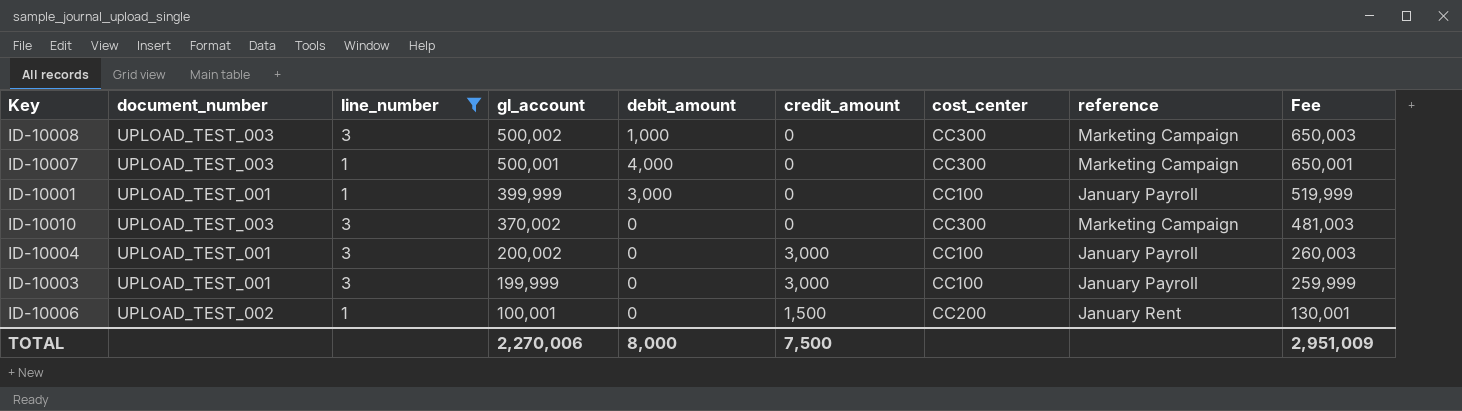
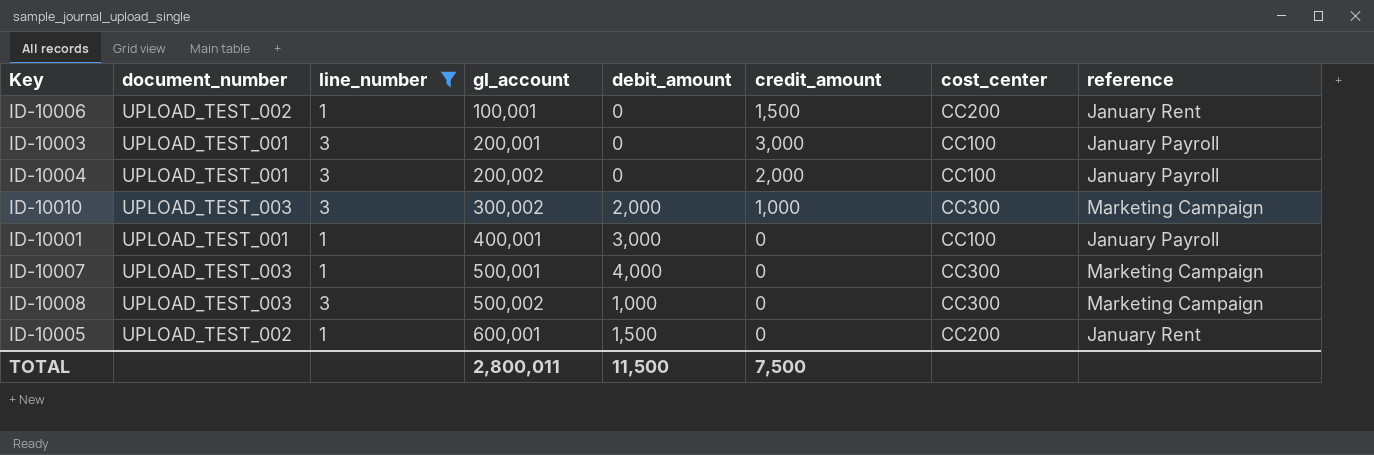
row order: gl_account descending -> gl_account ascending
column Fee | formula: [gl_account] * 1.3 -> none
ID-10003 | gl_account: 199,999 -> 200,001
ID-10004 | credit_amount: 3,000 -> 2,000
ID-10010 | gl_account: 370,002 -> 300,002
ID-10010 | debit_amount: 0 -> 2,000
ID-10010 | credit_amount: 0 -> 1,000
ID-10001 | gl_account: 399,999 -> 400,001
row ID-10005: none -> UPLOAD_TEST_002 | 1 | 600,001 | 1,500 | 0 | CC200 | January Rent
TOTAL | gl_account: 2,270,006 -> 2,800,011
TOTAL | debit_amount: 8,000 -> 11,500

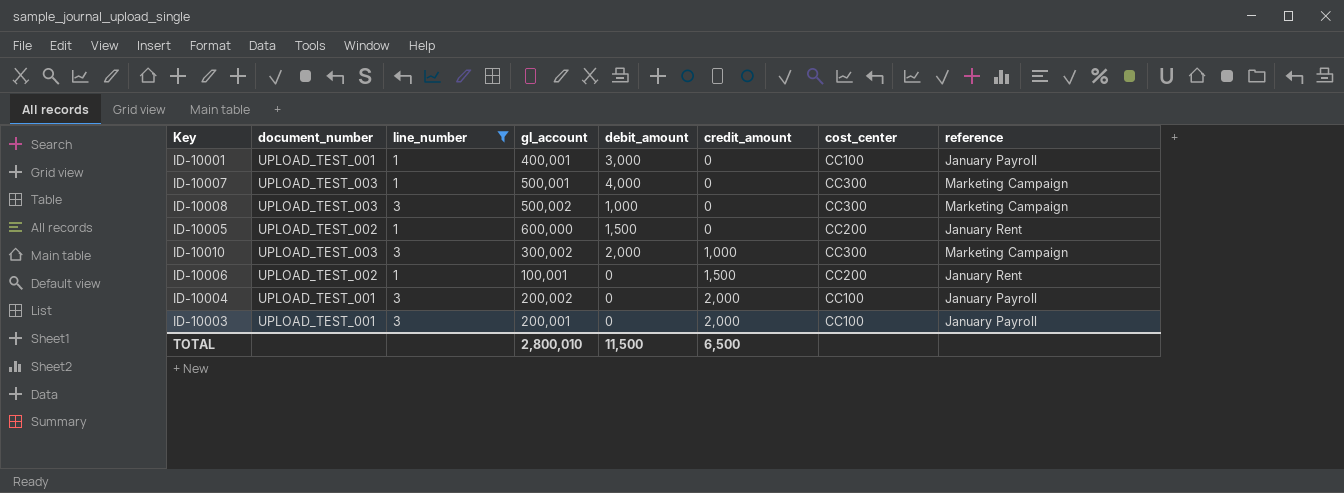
row order: gl_account ascending -> credit_amount ascending
ID-10005 | gl_account: 600,001 -> 600,000
ID-10003 | credit_amount: 3,000 -> 2,000
TOTAL | gl_account: 2,800,011 -> 2,800,010
TOTAL | credit_amount: 7,500 -> 6,500

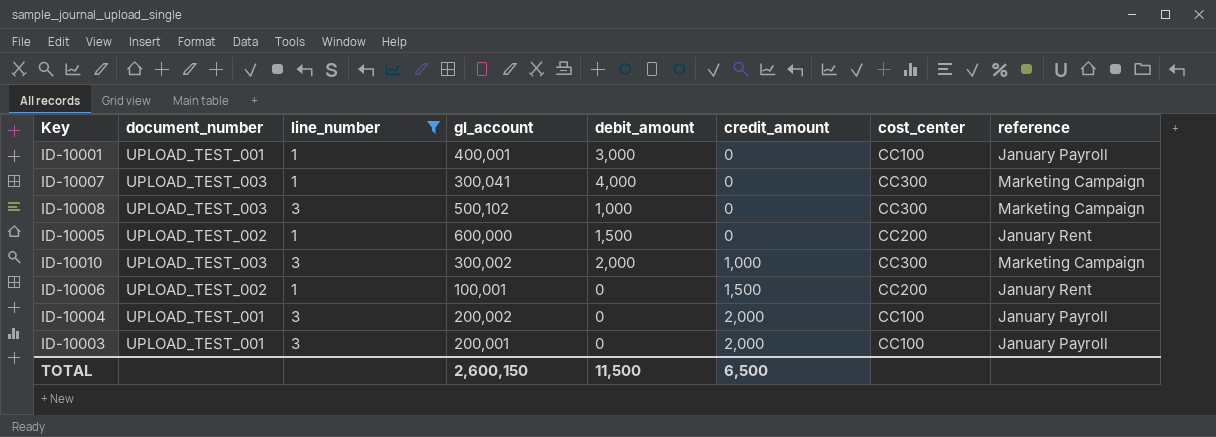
ID-10007 | gl_account: 500,001 -> 300,041
ID-10008 | gl_account: 500,002 -> 500,102
TOTAL | gl_account: 2,800,010 -> 2,600,150

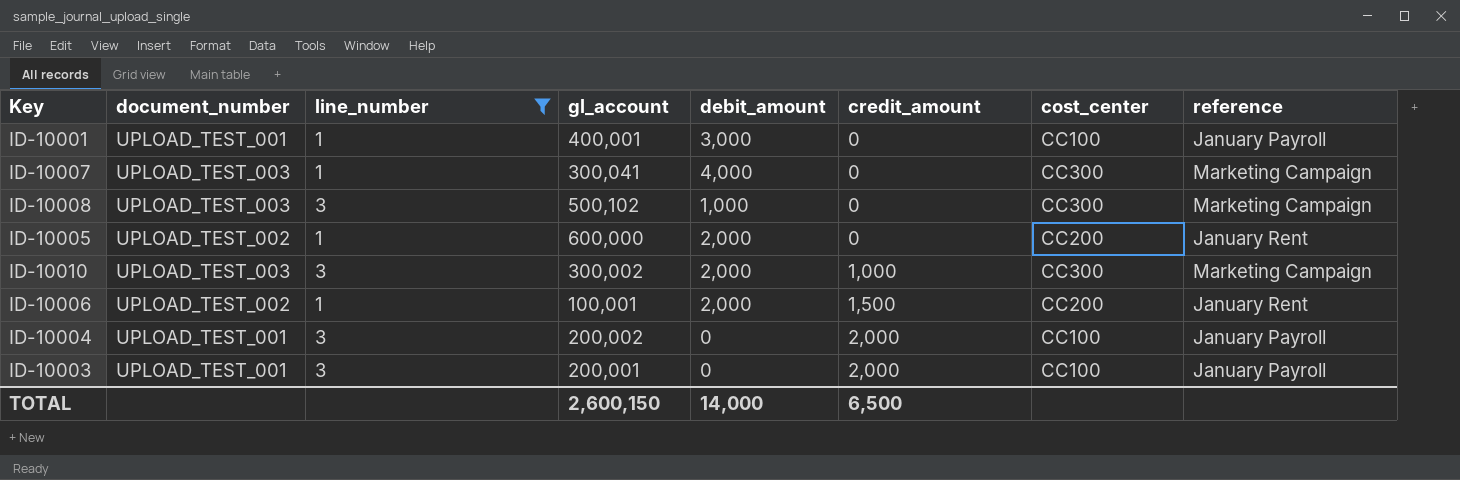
ID-10005 | debit_amount: 1,500 -> 2,000
ID-10006 | debit_amount: 0 -> 2,000
TOTAL | debit_amount: 11,500 -> 14,000

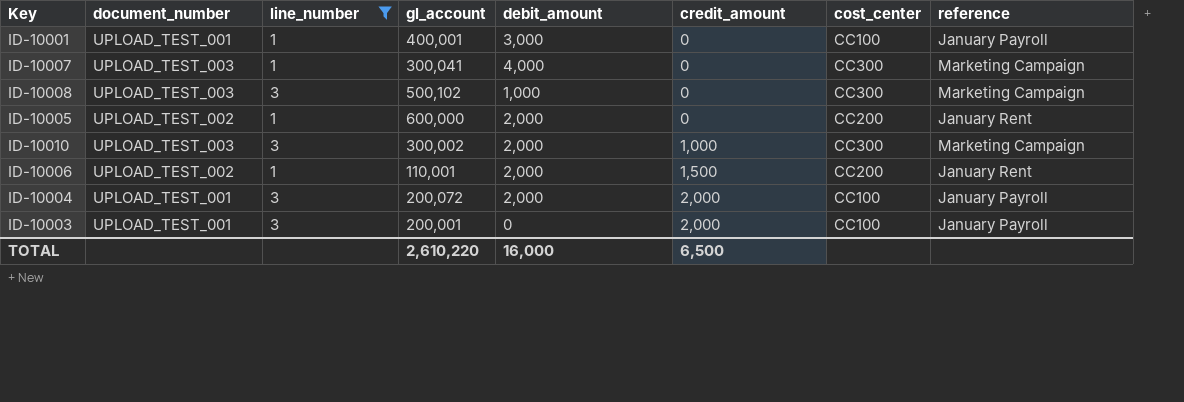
ID-10006 | gl_account: 100,001 -> 110,001
ID-10004 | gl_account: 200,002 -> 200,072
ID-10004 | debit_amount: 0 -> 2,000
TOTAL | gl_account: 2,600,150 -> 2,610,220
TOTAL | debit_amount: 14,000 -> 16,000

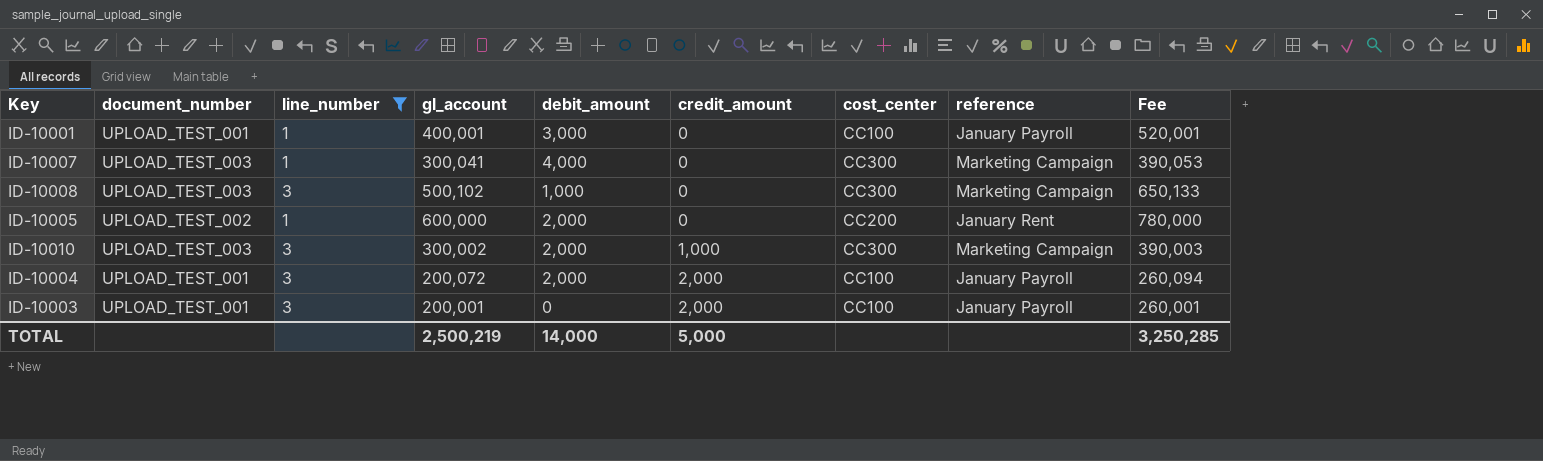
column Fee | formula: none -> [gl_account] * 1.3
row ID-10006: UPLOAD_TEST_002 | 1 | 110,001 | 2,000 | 1,500 | CC200 | January Rent -> none
TOTAL | gl_account: 2,610,220 -> 2,500,219
TOTAL | debit_amount: 16,000 -> 14,000
TOTAL | credit_amount: 6,500 -> 5,000

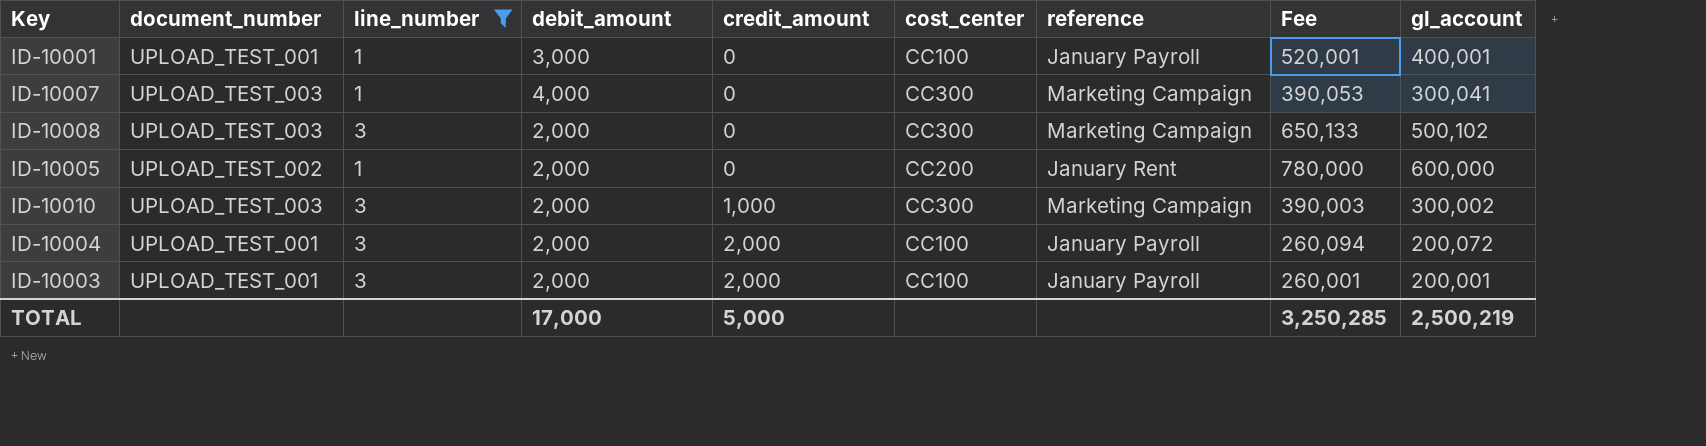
column gl_account | position: 4 -> 9
ID-10008 | debit_amount: 1,000 -> 2,000
ID-10003 | debit_amount: 0 -> 2,000
TOTAL | debit_amount: 14,000 -> 17,000

